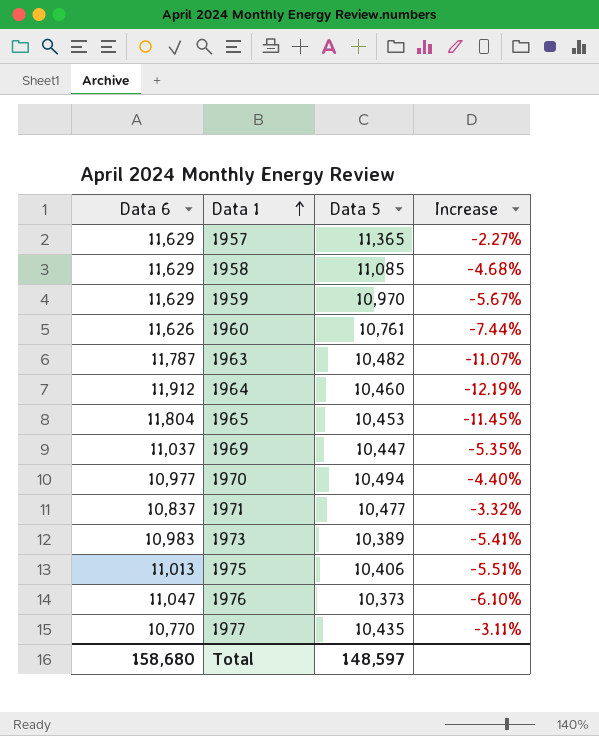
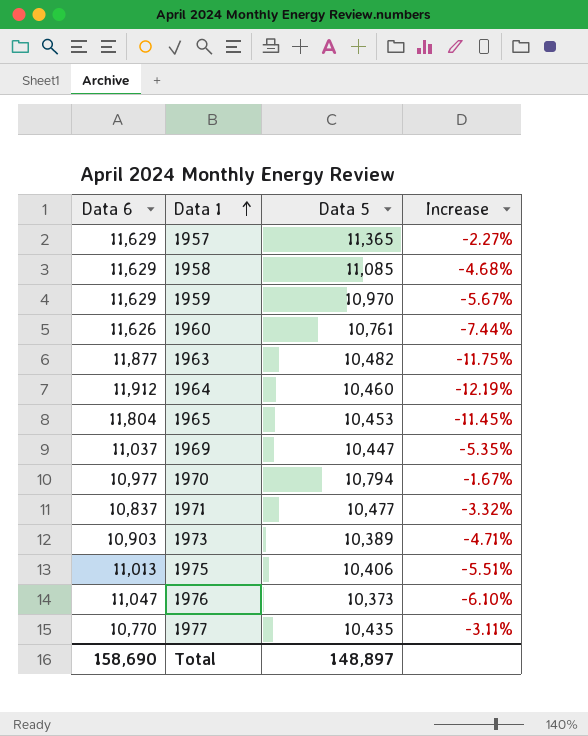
1963 | Data 6: 11,787 -> 11,877
1963 | Increase: -11.07% -> -11.75%
1970 | Data 5: 10,494 -> 10,794
1970 | Increase: -4.40% -> -1.67%
1973 | Data 6: 10,983 -> 10,903
1973 | Increase: -5.41% -> -4.71%
Total | Data 6: 158,680 -> 158,690
Total | Data 5: 148,597 -> 148,897

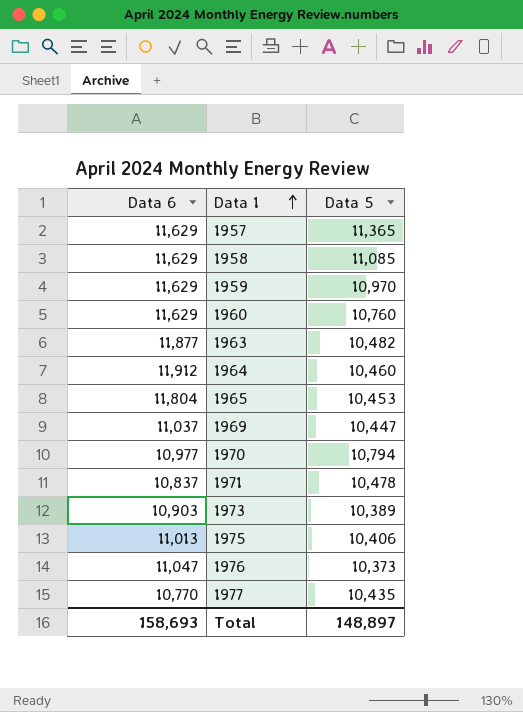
column Increase | formula: ([Data 5] - [Data 6]) / [Data 6] -> none
1960 | Data 6: 11,626 -> 11,629
1960 | Data 5: 10,761 -> 10,760
1971 | Data 5: 10,477 -> 10,478
Total | Data 6: 158,690 -> 158,693

